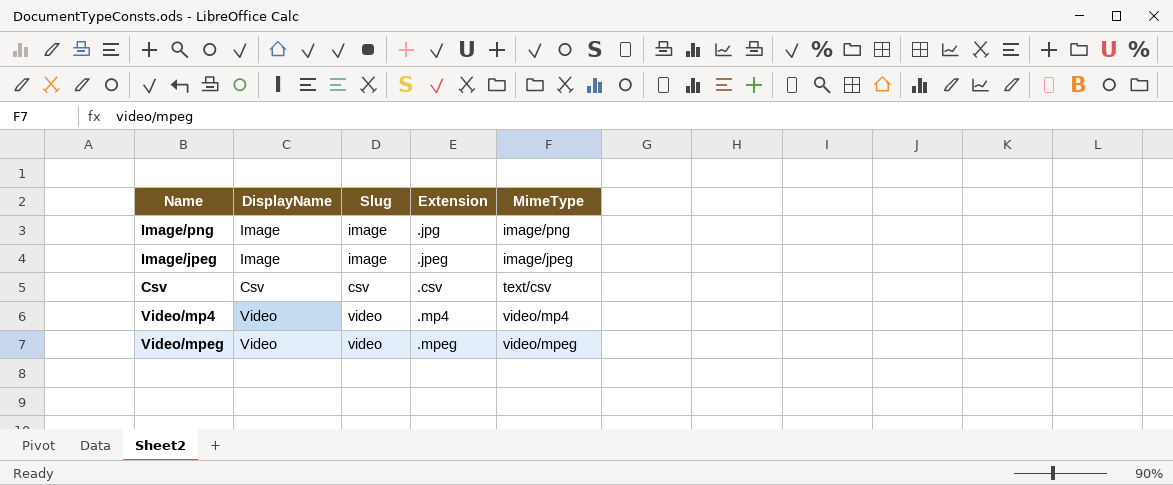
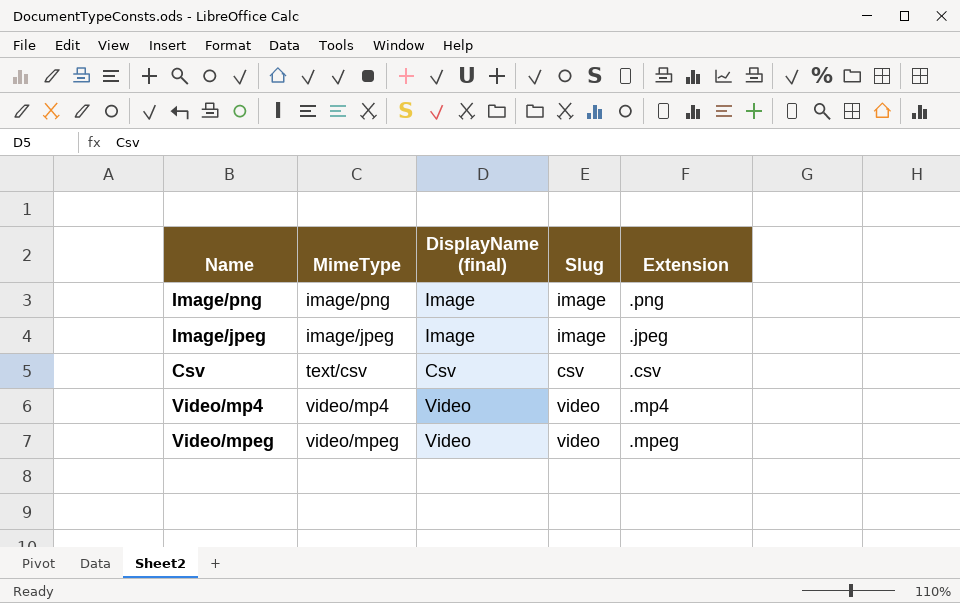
column MimeType | position: 5 -> 2
column name: DisplayName -> DisplayName (final)
Image/png | Extension: .jpg -> .png

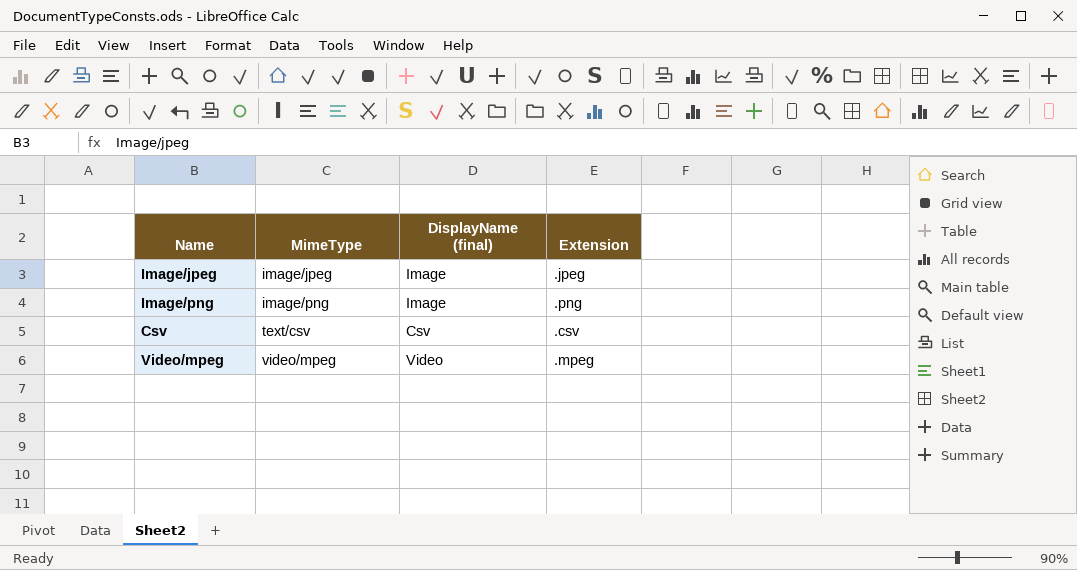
row order: none -> MimeType ascending
column Slug | position: 4 -> none
row Video/mp4: video/mp4 | Video | video | .mp4 -> none

